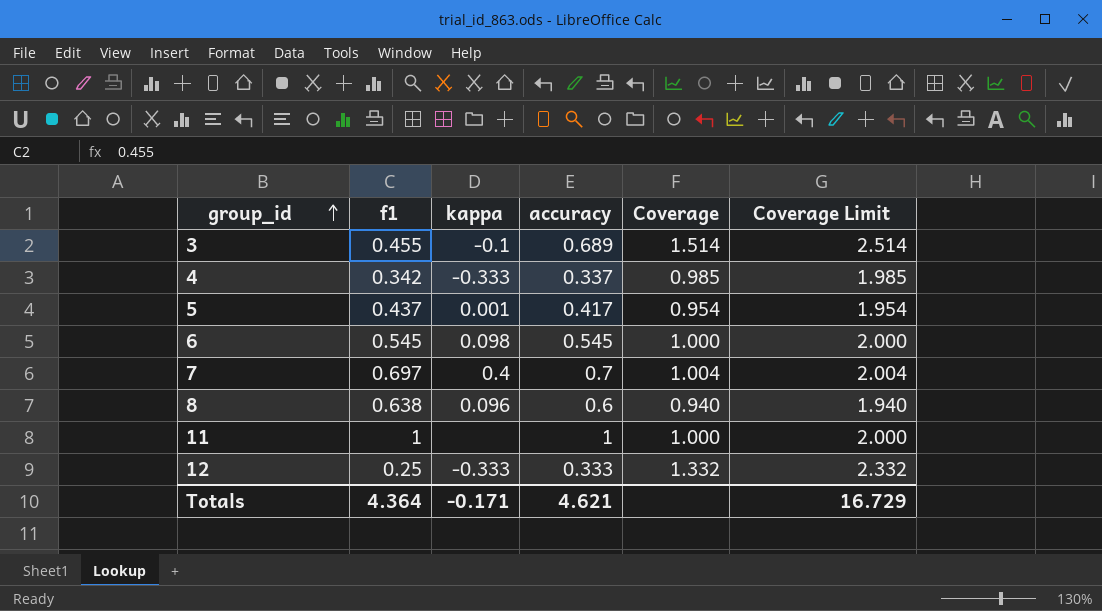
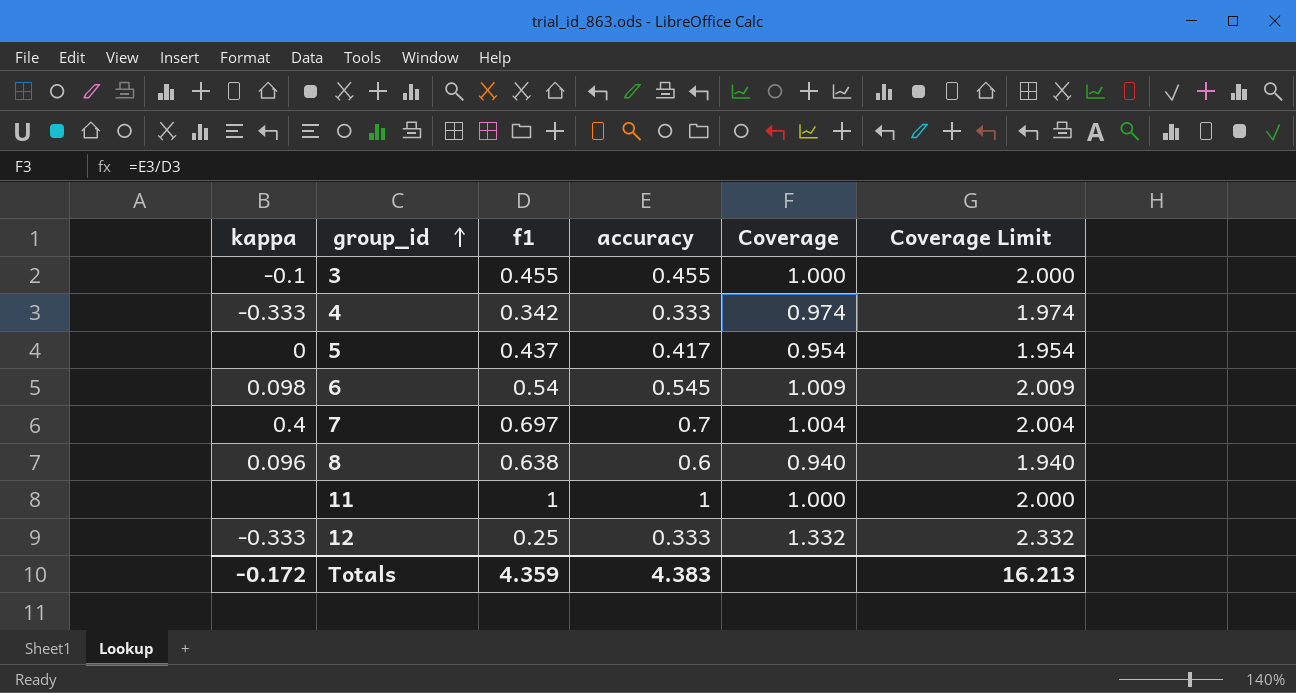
column kappa | position: 3 -> 1
3 | accuracy: 0.689 -> 0.455
3 | Coverage: 1.514 -> 1.000
3 | Coverage Limit: 2.514 -> 2.000
4 | accuracy: 0.337 -> 0.333
4 | Coverage: 0.985 -> 0.974
4 | Coverage Limit: 1.985 -> 1.974
5 | kappa: 0.001 -> 0
6 | f1: 0.545 -> 0.54
6 | Coverage: 1.000 -> 1.009
6 | Coverage Limit: 2.000 -> 2.009
Totals | kappa: -0.171 -> -0.172
Totals | f1: 4.364 -> 4.359
Totals | accuracy: 4.621 -> 4.383
Totals | Coverage Limit: 16.729 -> 16.213

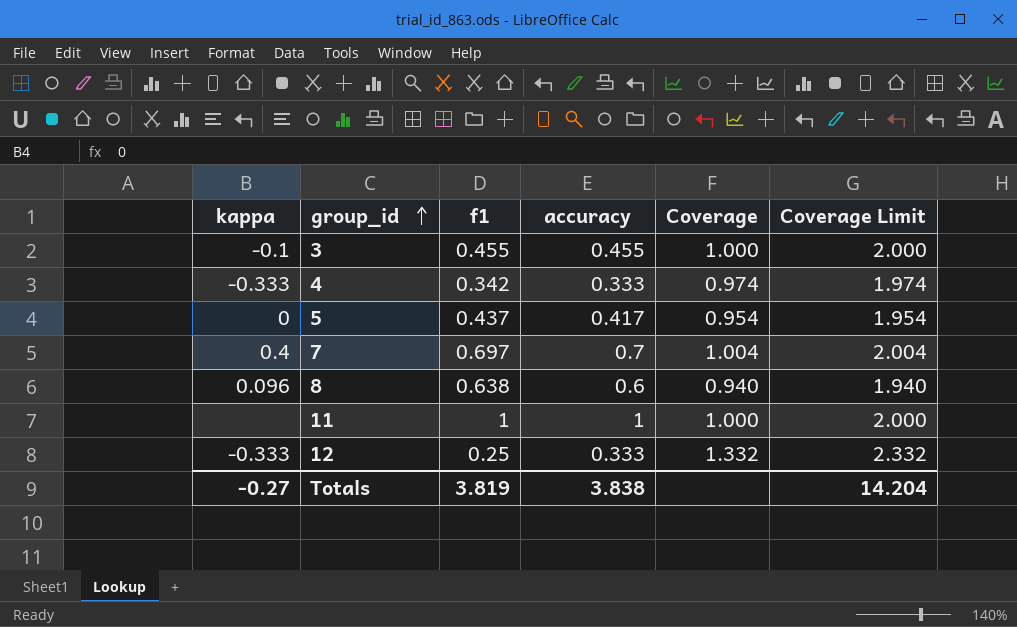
row 6: 0.098 | 0.54 | 0.545 | 1.009 | 2.009 -> none
Totals | kappa: -0.172 -> -0.27
Totals | f1: 4.359 -> 3.819
Totals | accuracy: 4.383 -> 3.838
Totals | Coverage Limit: 16.213 -> 14.204

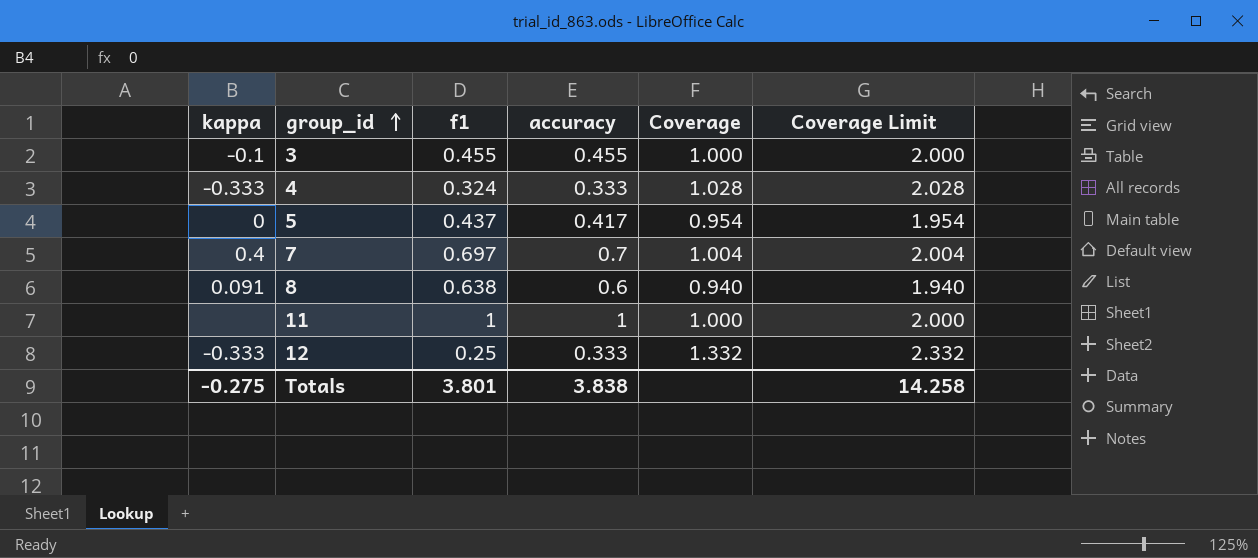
4 | f1: 0.342 -> 0.324
4 | Coverage: 0.974 -> 1.028
4 | Coverage Limit: 1.974 -> 2.028
8 | kappa: 0.096 -> 0.091
Totals | kappa: -0.27 -> -0.275
Totals | f1: 3.819 -> 3.801
Totals | Coverage Limit: 14.204 -> 14.258

